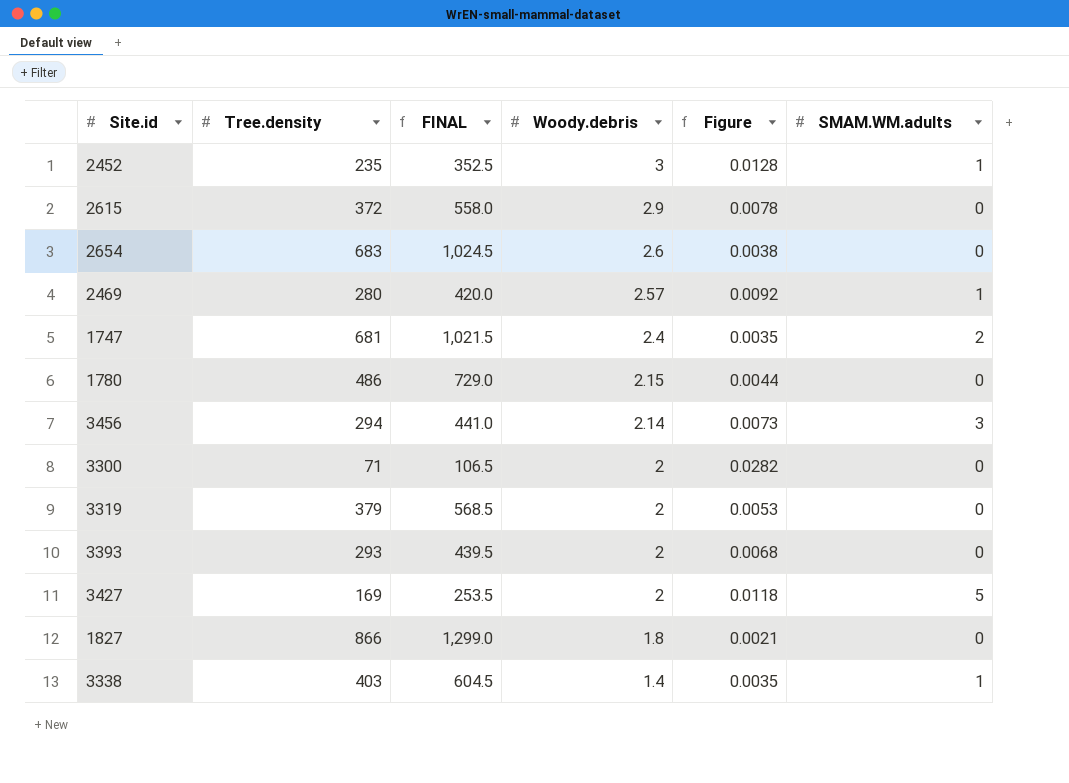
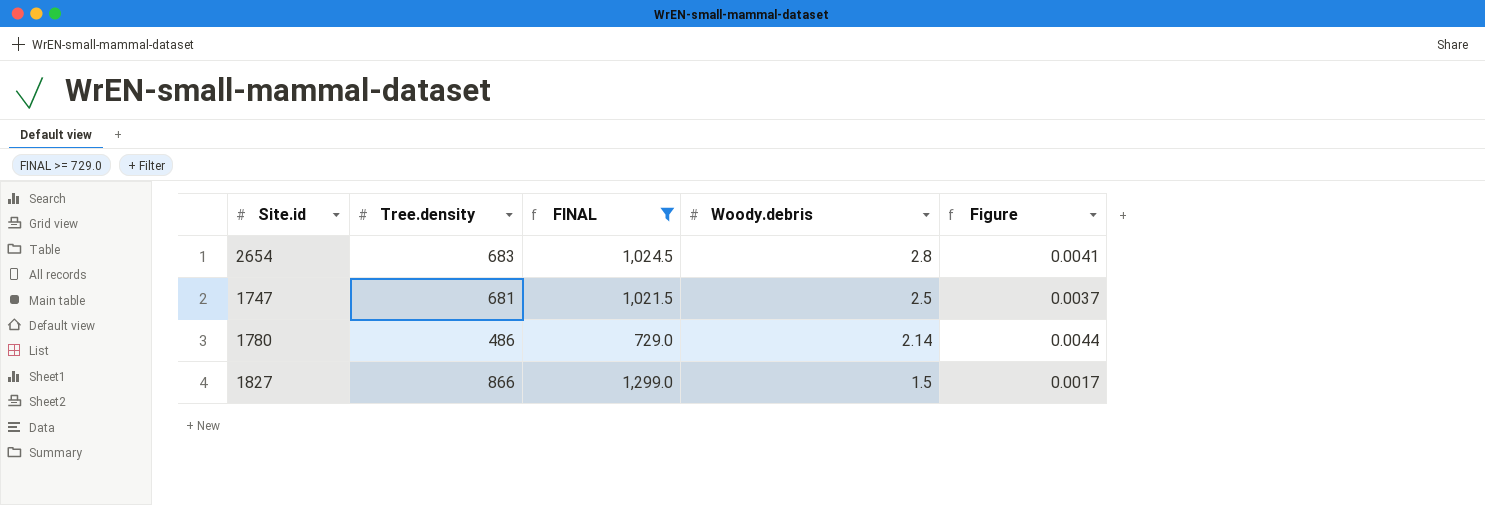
filter: none -> FINAL >= 729.0
column SMAM.WM.adults | position: 6 -> none
2654 | Woody.debris: 2.6 -> 2.8
2654 | Figure: 0.0038 -> 0.0041
1747 | Woody.debris: 2.4 -> 2.5
1747 | Figure: 0.0035 -> 0.0037
1780 | Woody.debris: 2.15 -> 2.14
1827 | Woody.debris: 1.8 -> 1.5
1827 | Figure: 0.0021 -> 0.0017

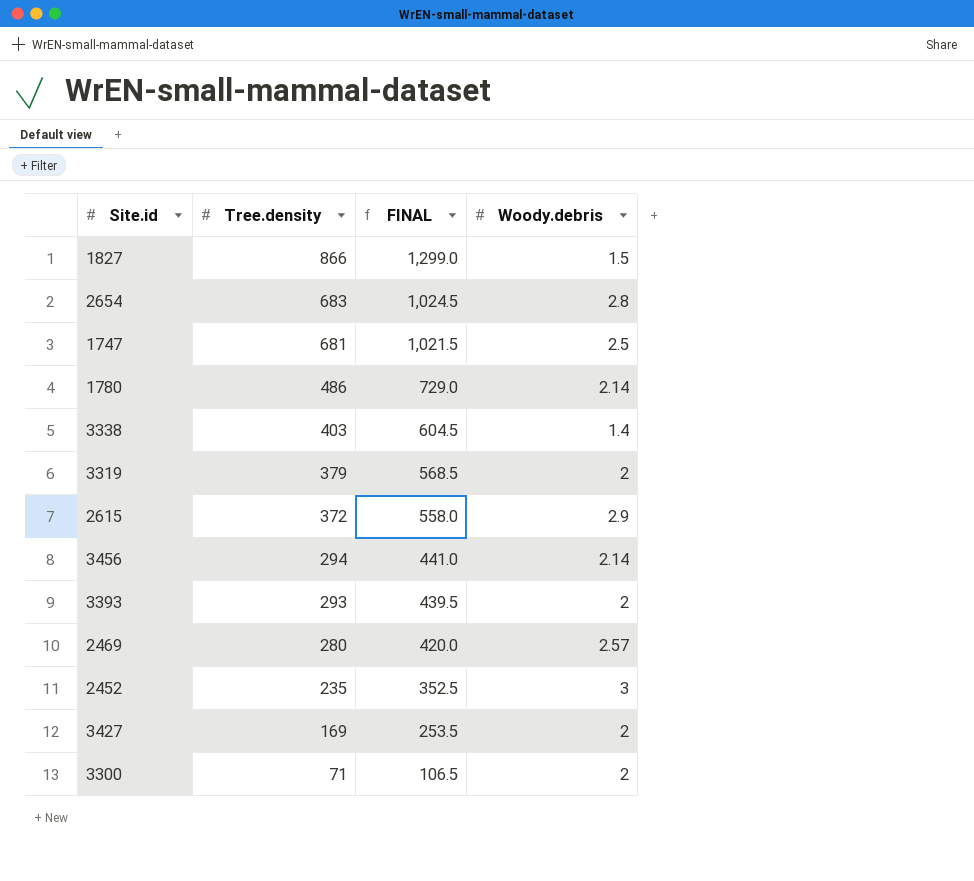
filter: FINAL >= 729.0 -> none
row order: Woody.debris descending -> Tree.density descending
column Figure | formula: [Woody.debris] / [Tree.density] -> none

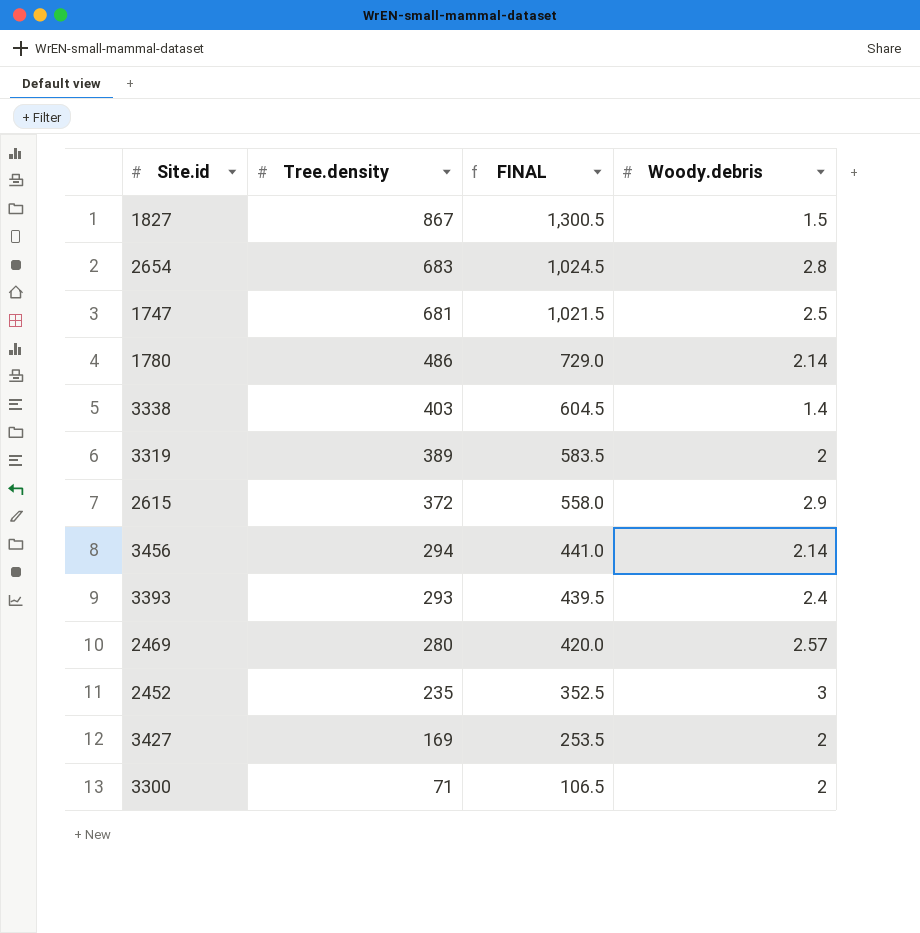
1827 | Tree.density: 866 -> 867
1827 | FINAL: 1,299.0 -> 1,300.5
3319 | Tree.density: 379 -> 389
3319 | FINAL: 568.5 -> 583.5
3393 | Woody.debris: 2 -> 2.4

